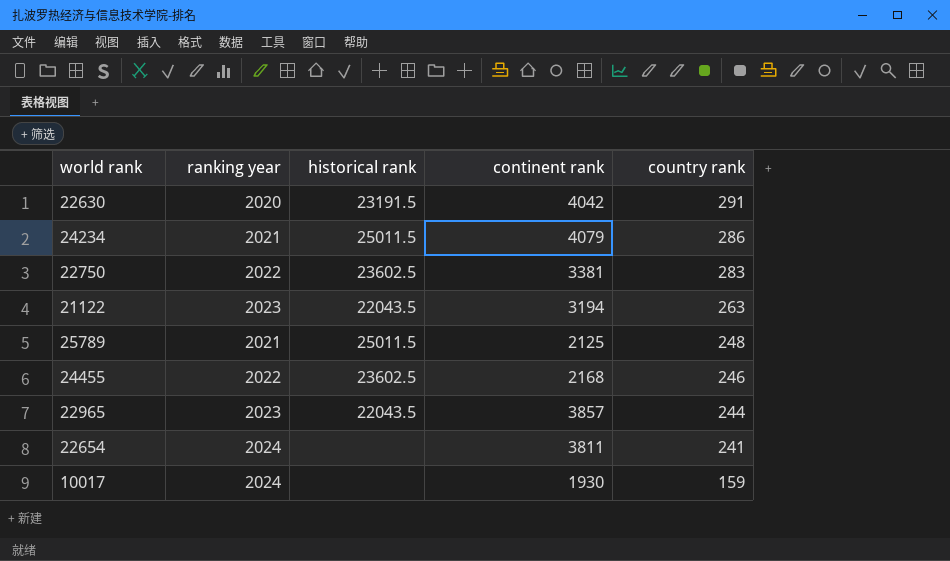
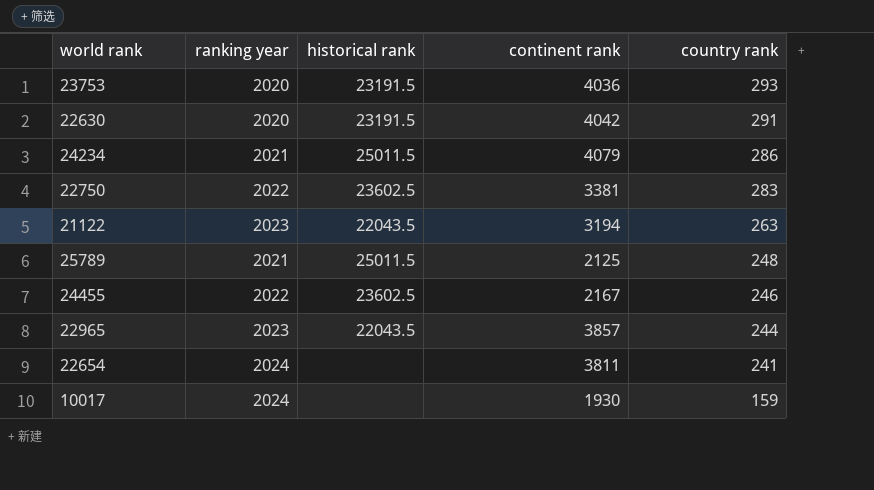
row 23753: none -> 2020 | 23191.5 | 4036 | 293
24455 | continent rank: 2168 -> 2167

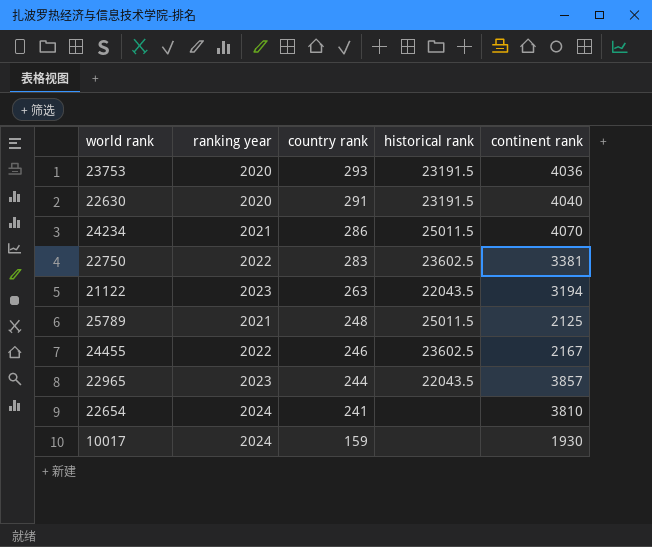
column country rank | position: 5 -> 3
22630 | continent rank: 4042 -> 4040
24234 | continent rank: 4079 -> 4070
22654 | continent rank: 3811 -> 3810

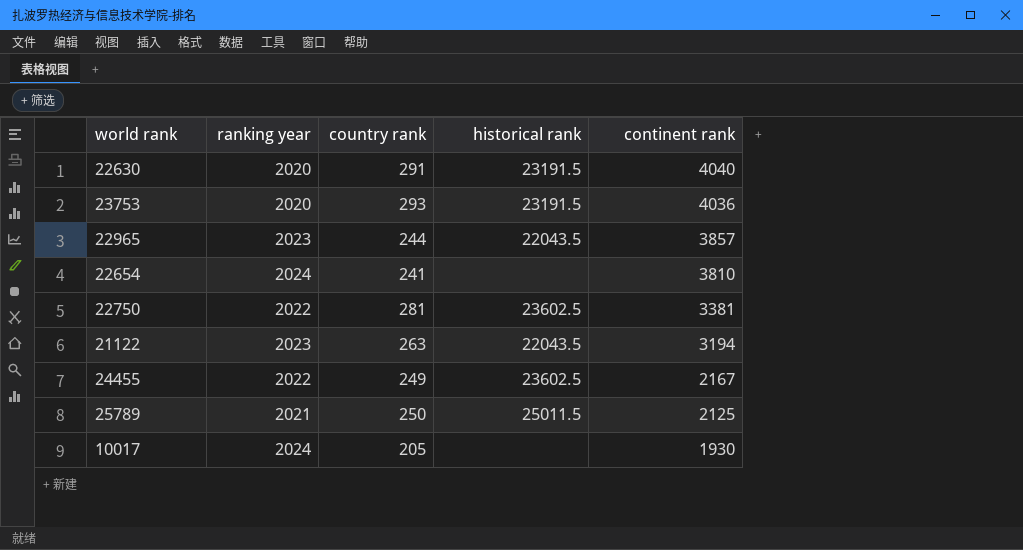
row order: country rank descending -> continent rank descending
row 24234: 2021 | 286 | 25011.5 | 4070 -> none
22750 | country rank: 283 -> 281
24455 | country rank: 246 -> 249
25789 | country rank: 248 -> 250
10017 | country rank: 159 -> 205

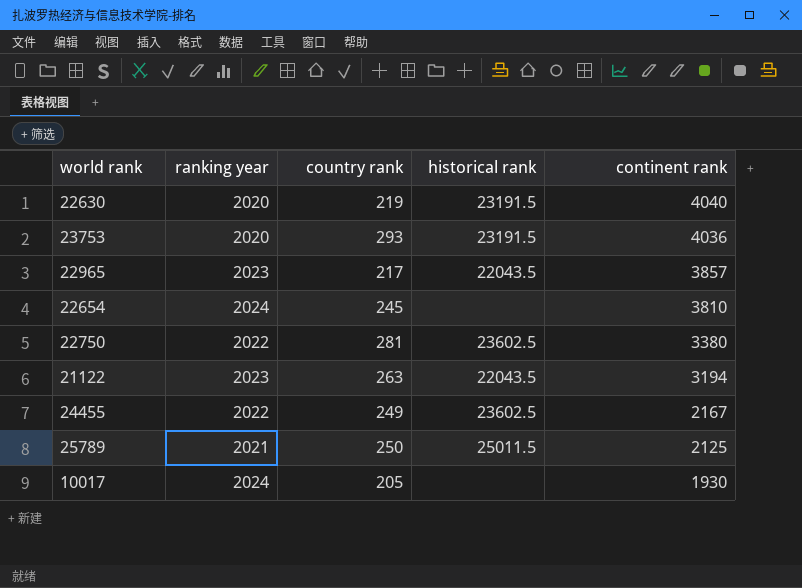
22630 | country rank: 291 -> 219
22965 | country rank: 244 -> 217
22654 | country rank: 241 -> 245
22750 | continent rank: 3381 -> 3380

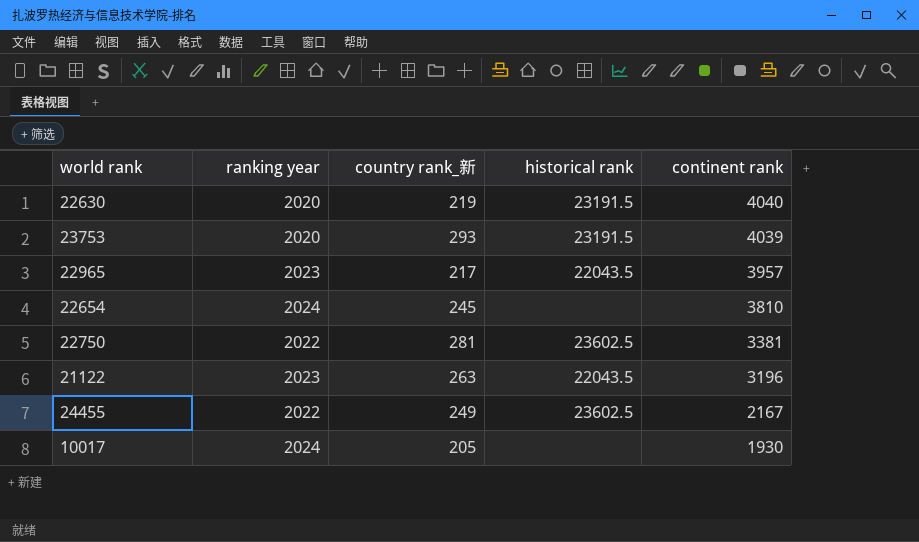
column name: country rank -> country rank_新
row 25789: 2021 | 250 | 25011.5 | 2125 -> none
23753 | continent rank: 4036 -> 4039
22965 | continent rank: 3857 -> 3957
22750 | continent rank: 3380 -> 3381
21122 | continent rank: 3194 -> 3196

